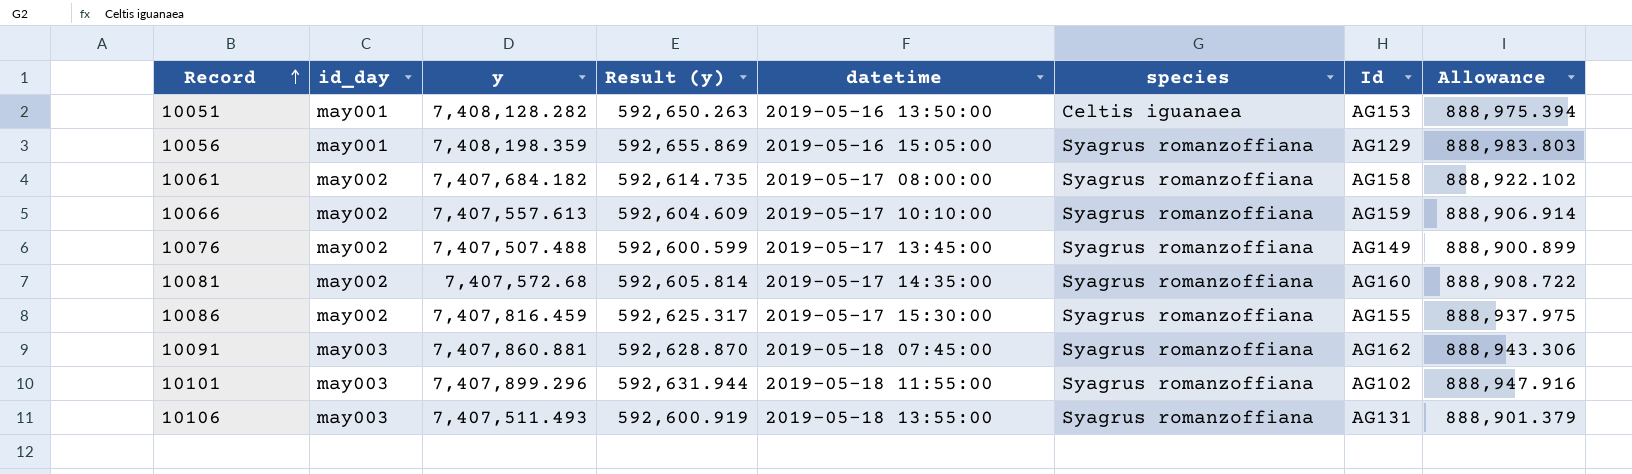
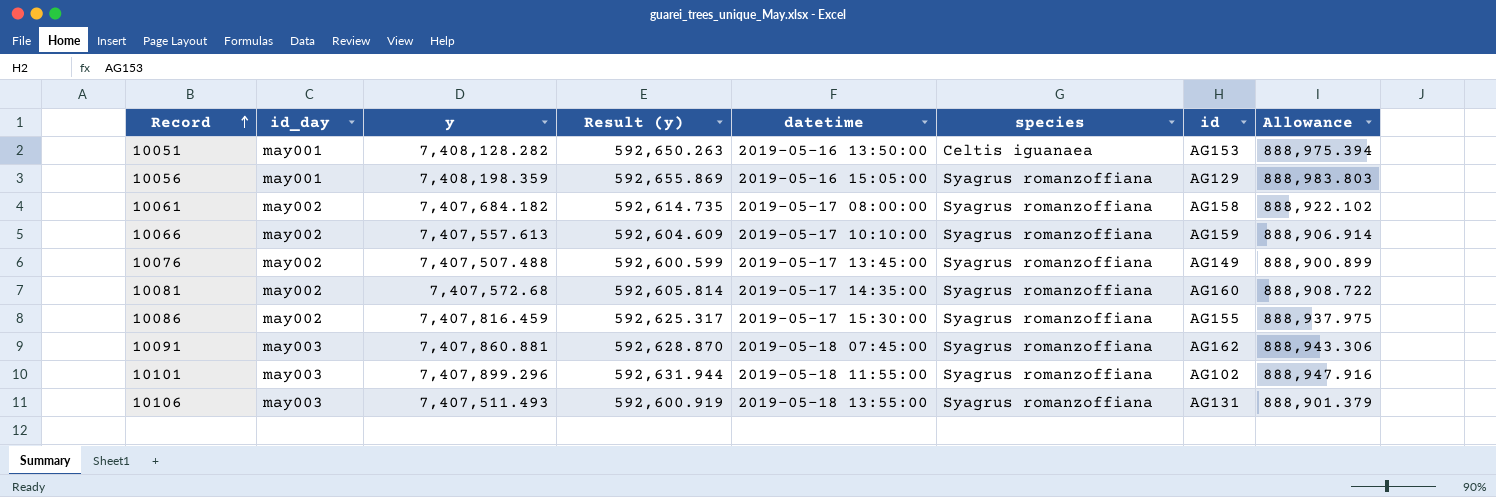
column name: Id -> id

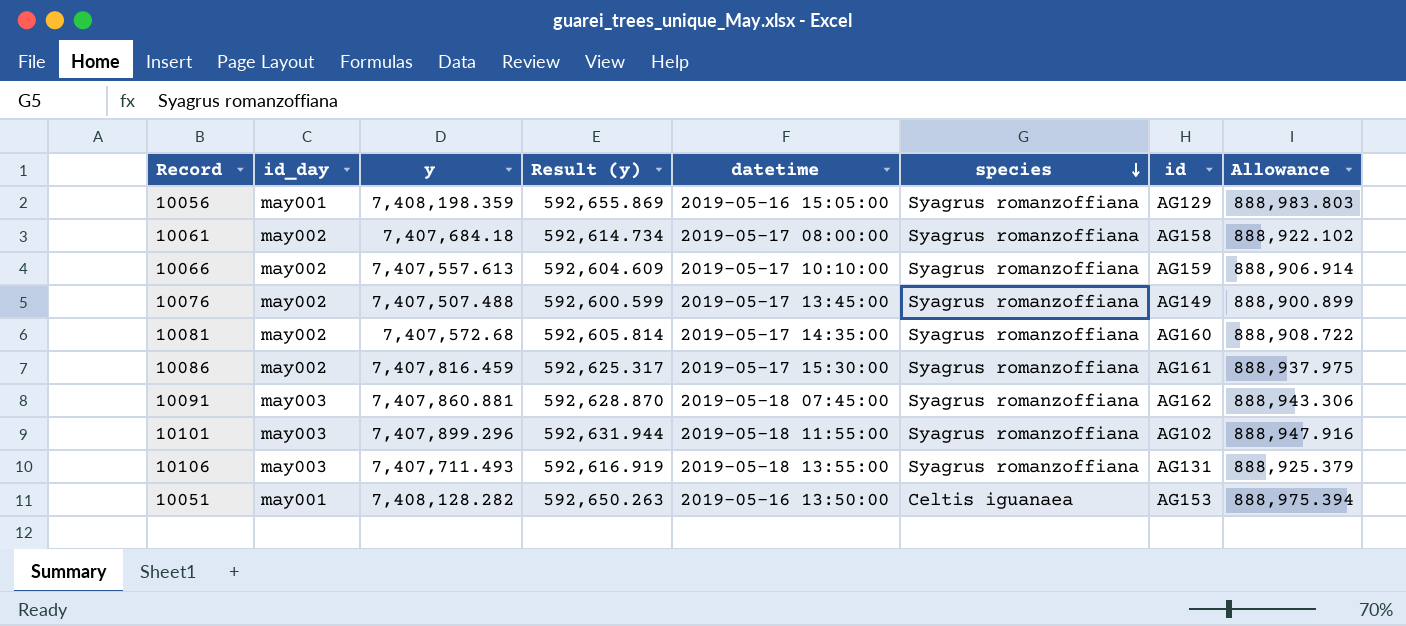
row order: Record ascending -> species descending
10061 | y: 7,407,684.182 -> 7,407,684.18
10061 | Result (y): 592,614.735 -> 592,614.734
10086 | id: AG155 -> AG161
10106 | y: 7,407,511.493 -> 7,407,711.493
10106 | Result (y): 592,600.919 -> 592,616.919
10106 | Allowance: 888,901.379 -> 888,925.379

